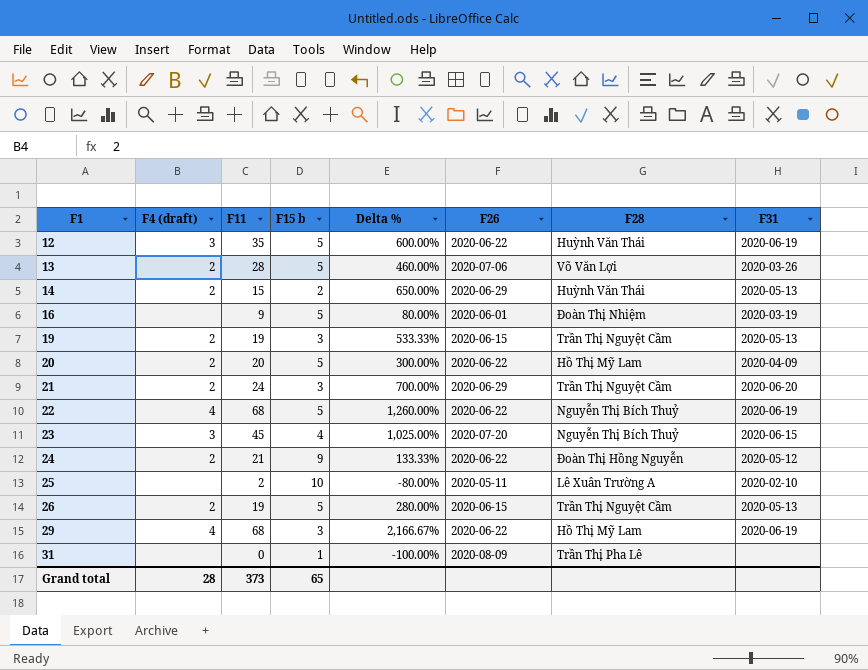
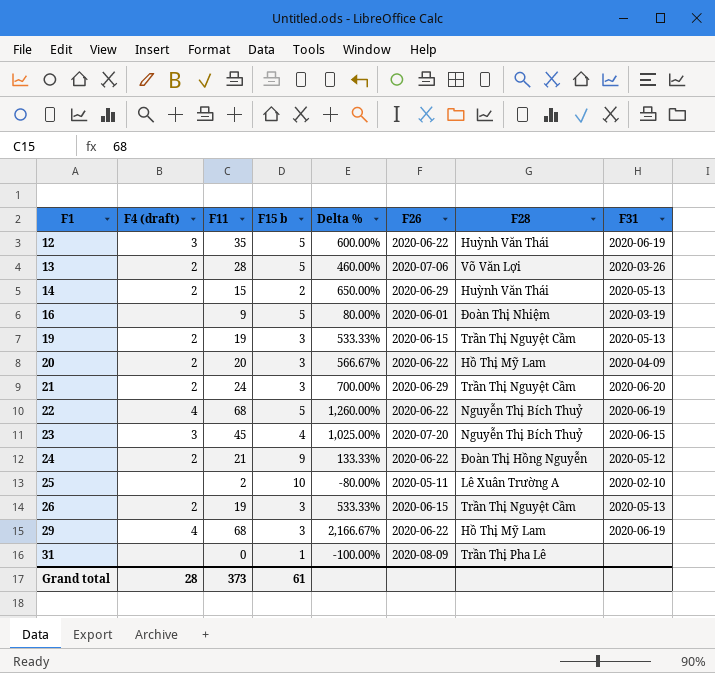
20 | F15 b: 5 -> 3
20 | Delta %: 300.00% -> 566.67%
26 | F15 b: 5 -> 3
26 | Delta %: 280.00% -> 533.33%
Grand total | F15 b: 65 -> 61

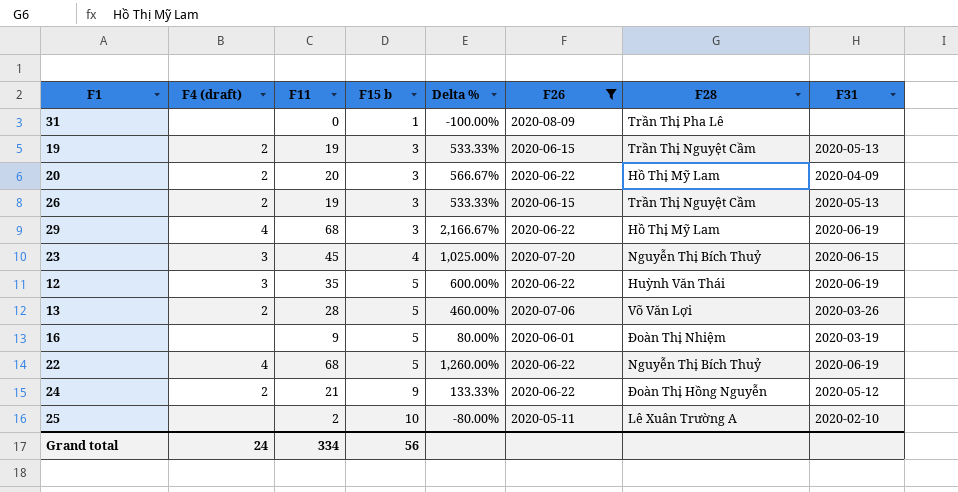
filter: none -> F26 != 2020-06-29
row order: F1 ascending -> F15 b ascending
Grand total | F4 (draft): 28 -> 24
Grand total | F11: 373 -> 334
Grand total | F15 b: 61 -> 56

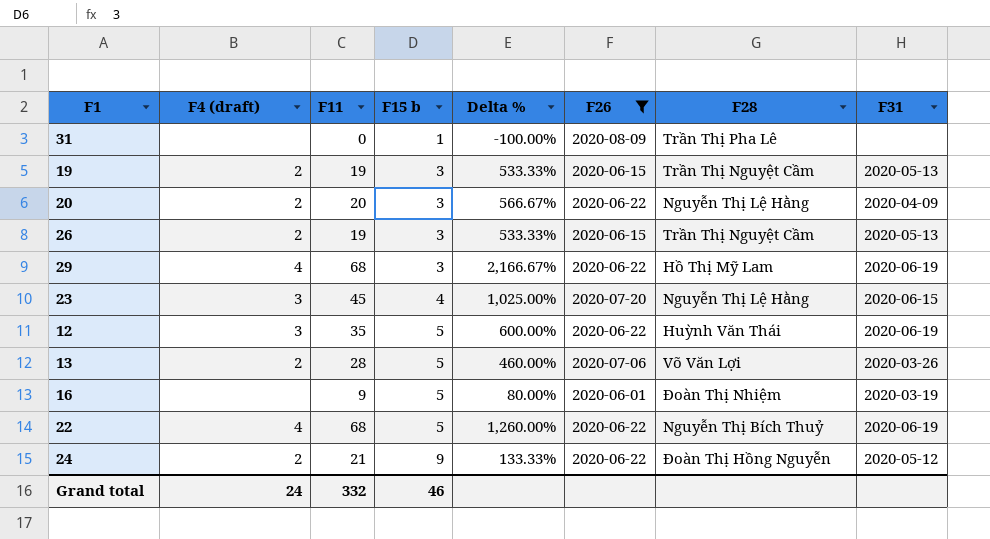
row 25: none | 2 | 10 | -80.00% | 2020-05-11 | Lê Xuân Trường A | 2020-02-10 -> none
20 | F28: Hồ Thị Mỹ Lam -> Nguyễn Thị Lệ Hằng
23 | F28: Nguyễn Thị Bích Thuỷ -> Nguyễn Thị Lệ Hằng
Grand total | F11: 334 -> 332
Grand total | F15 b: 56 -> 46

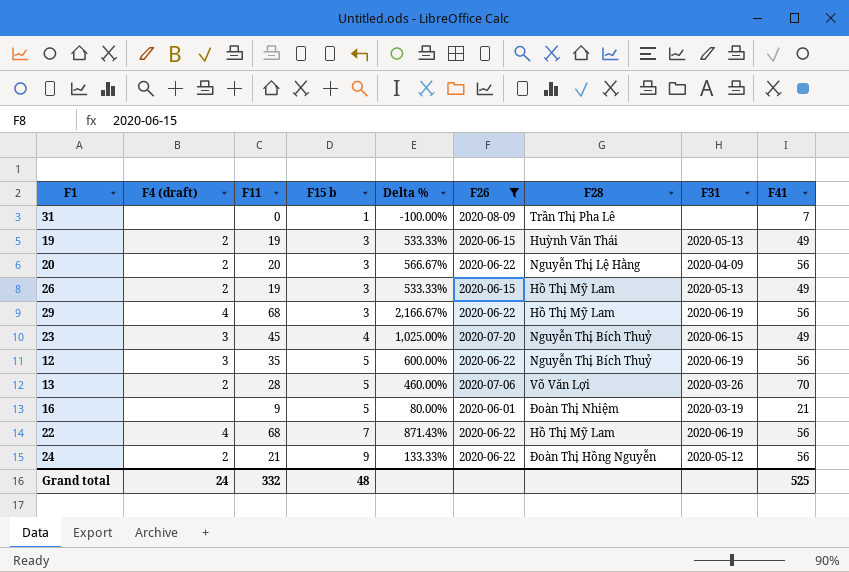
column F41 | position: none -> 9
19 | F28: Trần Thị Nguyệt Cầm -> Huỳnh Văn Thái
26 | F28: Trần Thị Nguyệt Cầm -> Hồ Thị Mỹ Lam
23 | F28: Nguyễn Thị Lệ Hằng -> Nguyễn Thị Bích Thuỷ
12 | F28: Huỳnh Văn Thái -> Nguyễn Thị Bích Thuỷ
22 | F15 b: 5 -> 7
22 | Delta %: 1,260.00% -> 871.43%
22 | F28: Nguyễn Thị Bích Thuỷ -> Hồ Thị Mỹ Lam
Grand total | F15 b: 46 -> 48

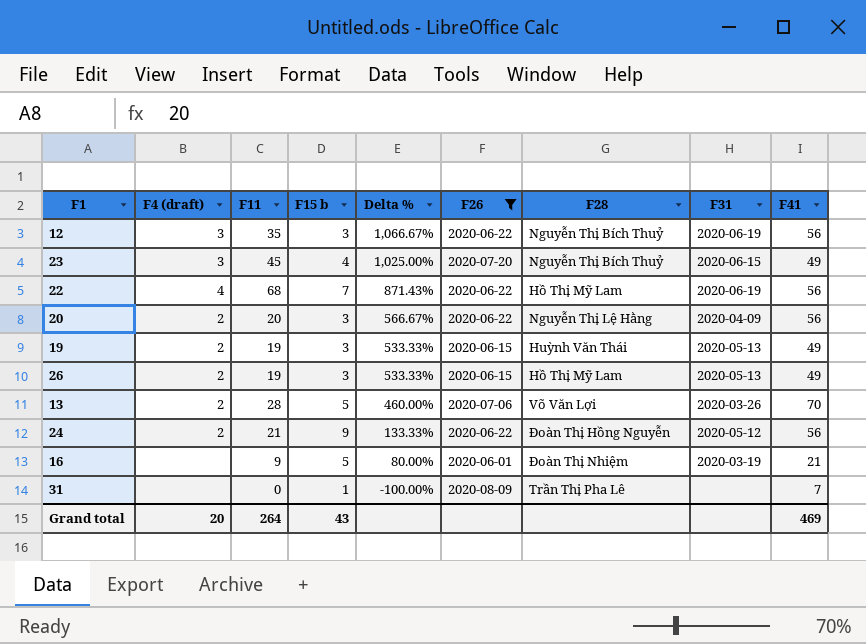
row order: F15 b ascending -> Delta % descending
row 29: 4 | 68 | 3 | 2,166.67% | 2020-06-22 | Hồ Thị Mỹ Lam | 2020-06-19 | 56 -> none
12 | F15 b: 5 -> 3
12 | Delta %: 600.00% -> 1,066.67%
Grand total | F4 (draft): 24 -> 20
Grand total | F11: 332 -> 264
Grand total | F15 b: 48 -> 43
Grand total | F41: 525 -> 469

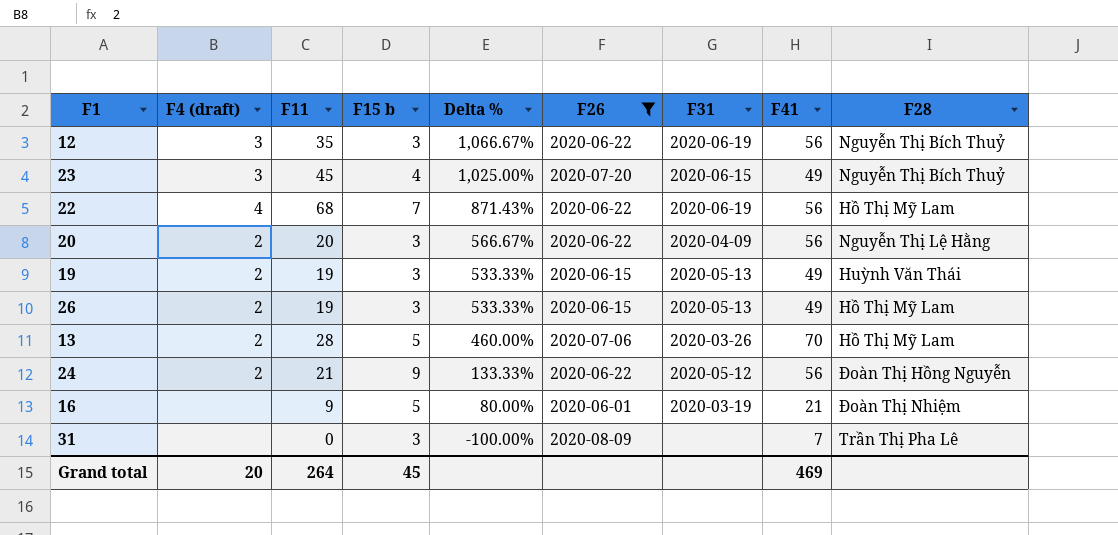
column F28 | position: 7 -> 9
13 | F28: Võ Văn Lợi -> Hồ Thị Mỹ Lam
31 | F15 b: 1 -> 3
Grand total | F15 b: 43 -> 45

